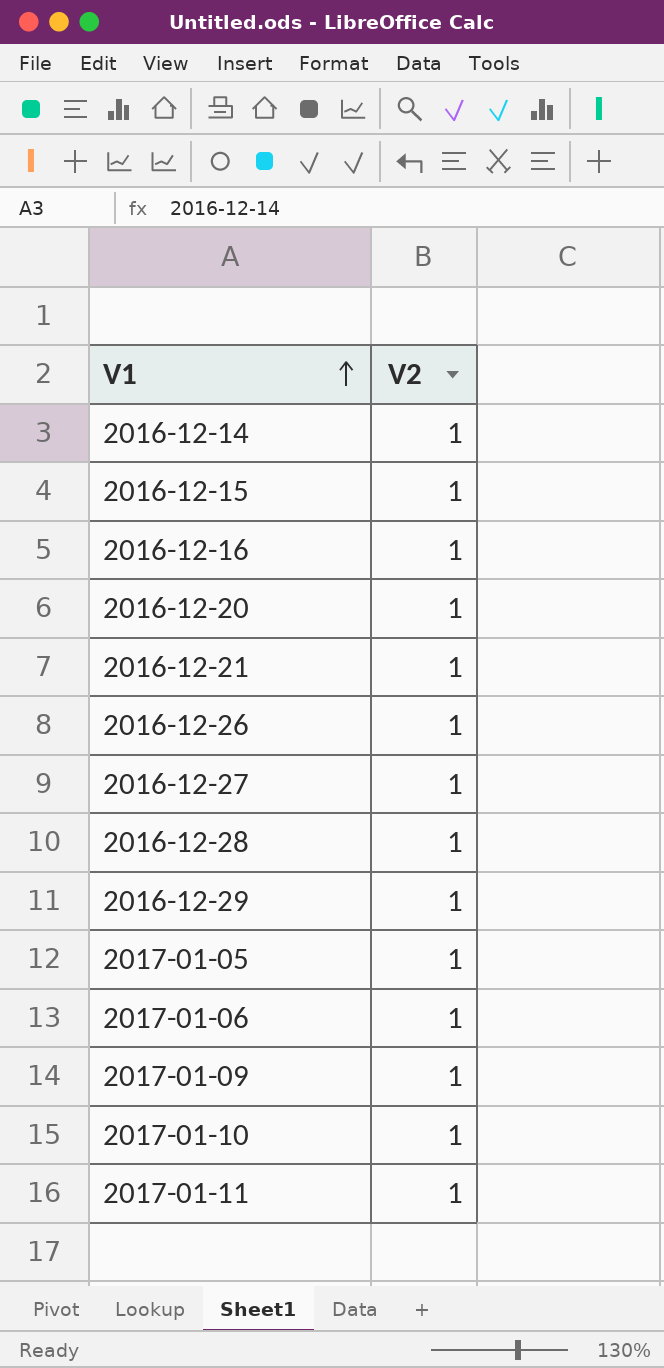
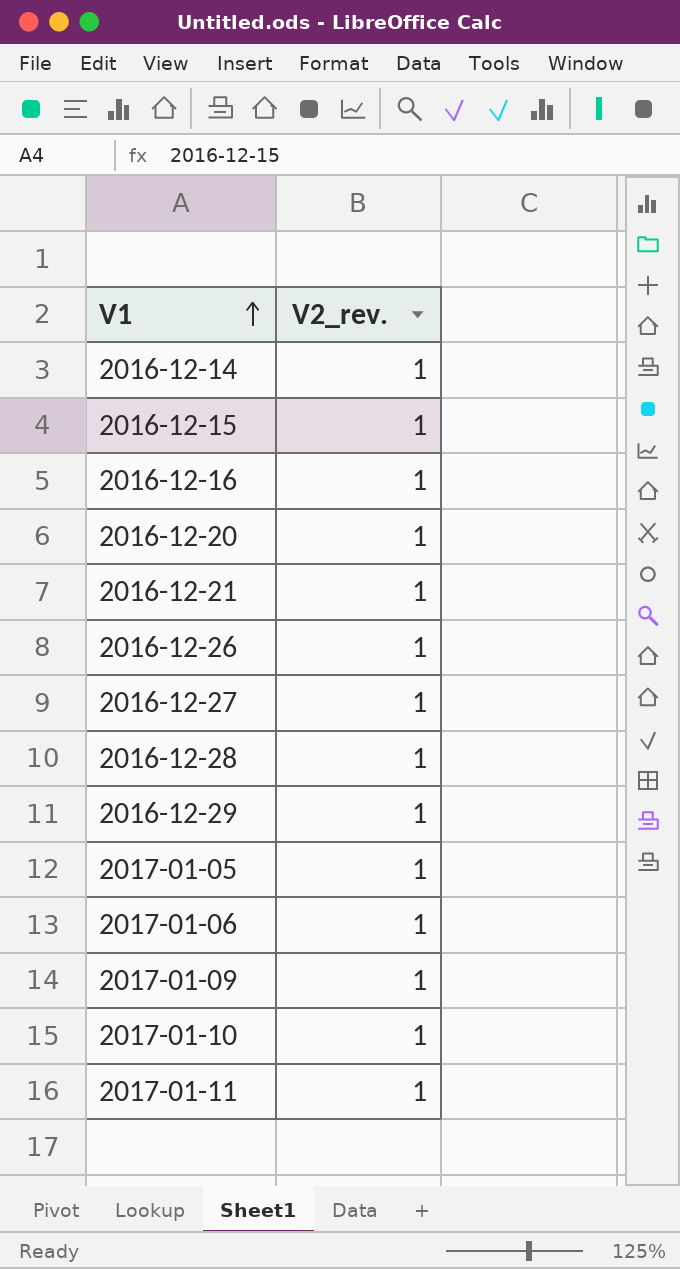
column name: V2 -> V2_rev.

